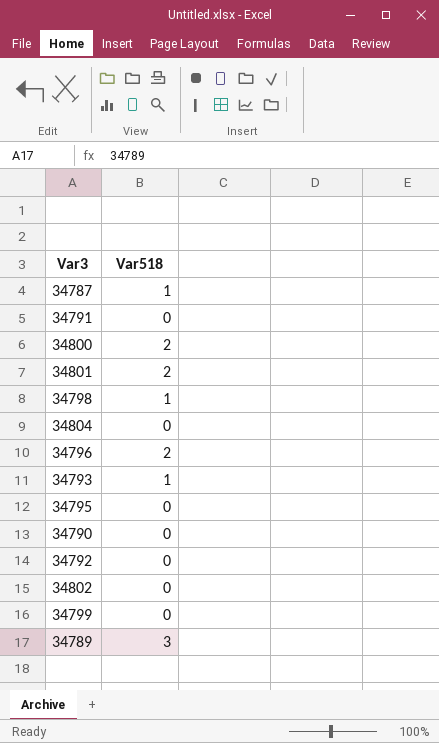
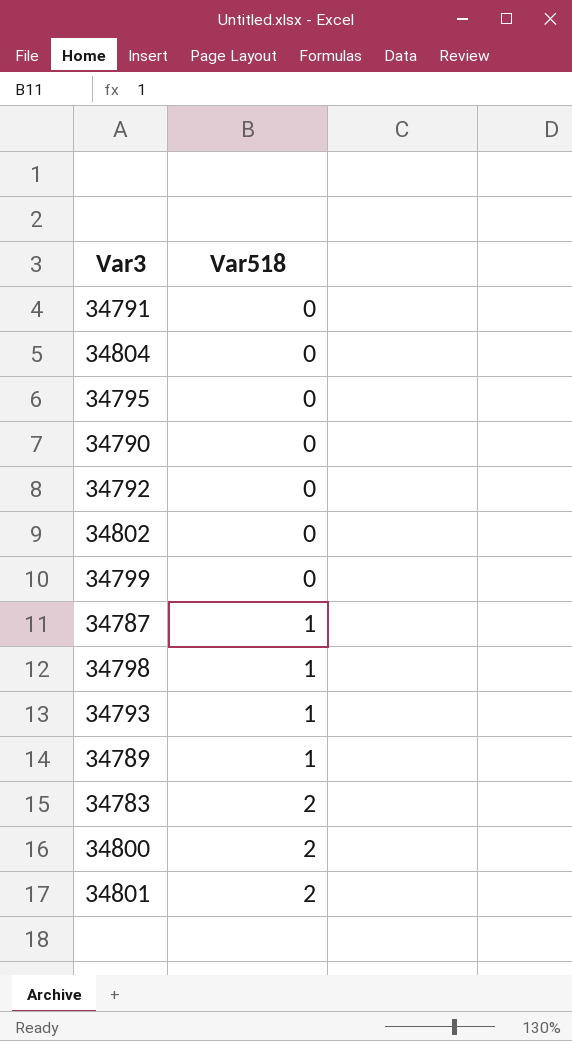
row order: none -> Var518 ascending
row 34796: 2 -> none
34789 | Var518: 3 -> 1
row 34783: none -> 2

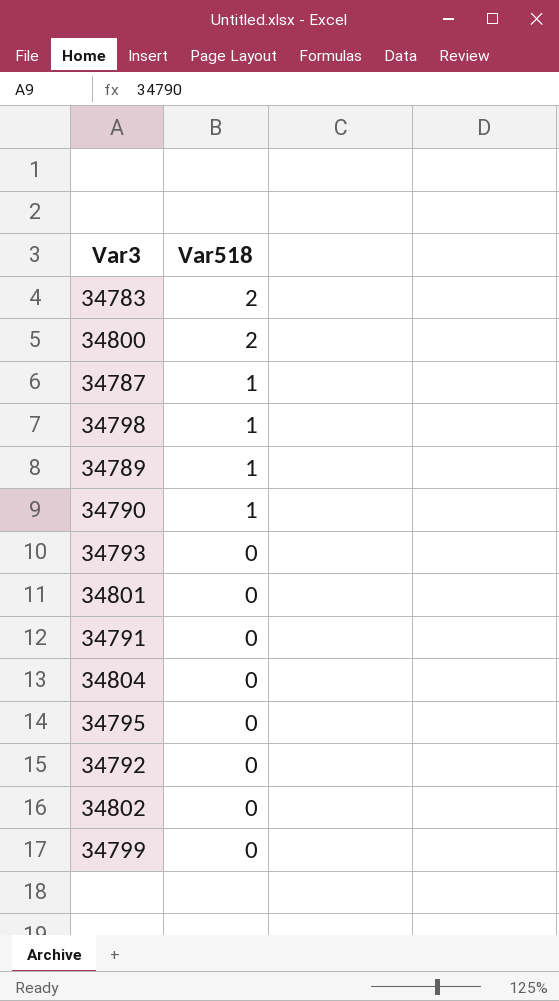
row order: Var518 ascending -> Var518 descending
34790 | Var518: 0 -> 1
34793 | Var518: 1 -> 0
34801 | Var518: 2 -> 0

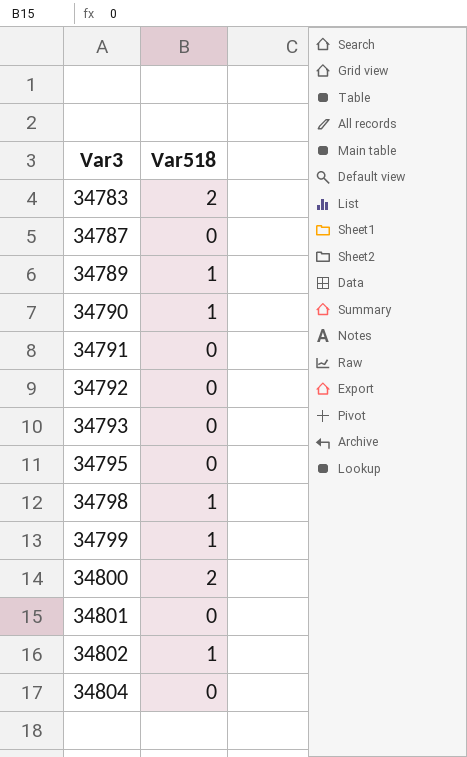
row order: Var518 descending -> Var3 ascending
34787 | Var518: 1 -> 0
34799 | Var518: 0 -> 1
34802 | Var518: 0 -> 1

